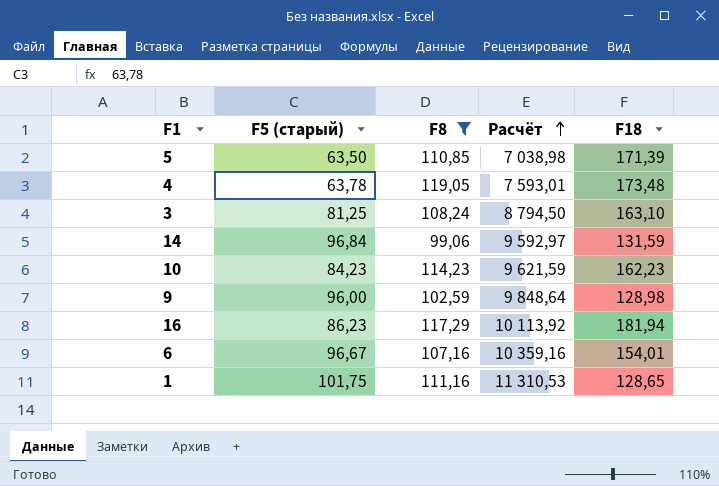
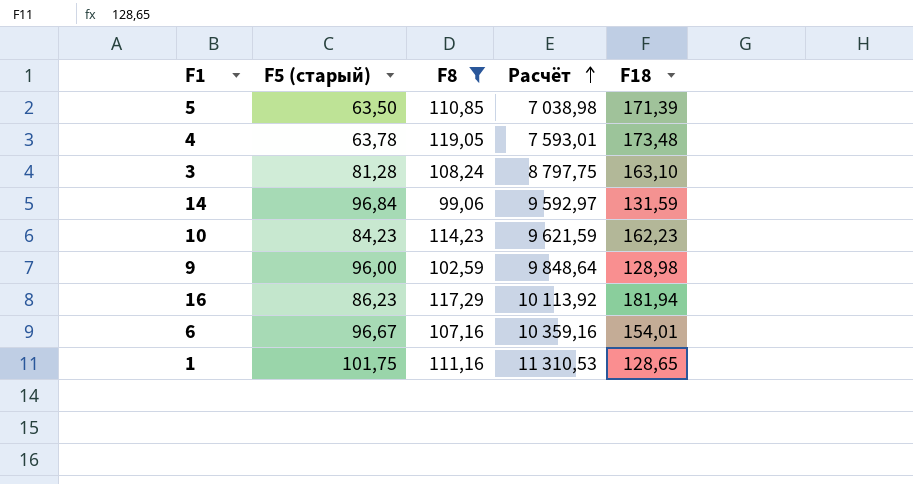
3 | F5 (старый): 81,25 -> 81,28
3 | Расчёт: 8 794,50 -> 8 797,75

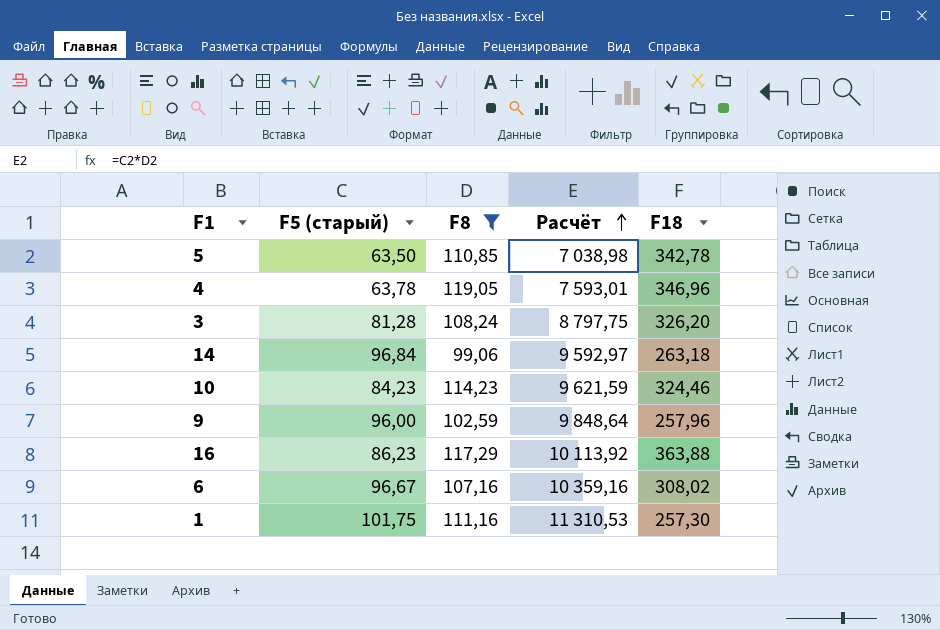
5 | F18: 171,39 -> 342,78
4 | F18: 173,48 -> 346,96
3 | F18: 163,10 -> 326,20
14 | F18: 131,59 -> 263,18
10 | F18: 162,23 -> 324,46
9 | F18: 128,98 -> 257,96
16 | F18: 181,94 -> 363,88
6 | F18: 154,01 -> 308,02
1 | F18: 128,65 -> 257,30

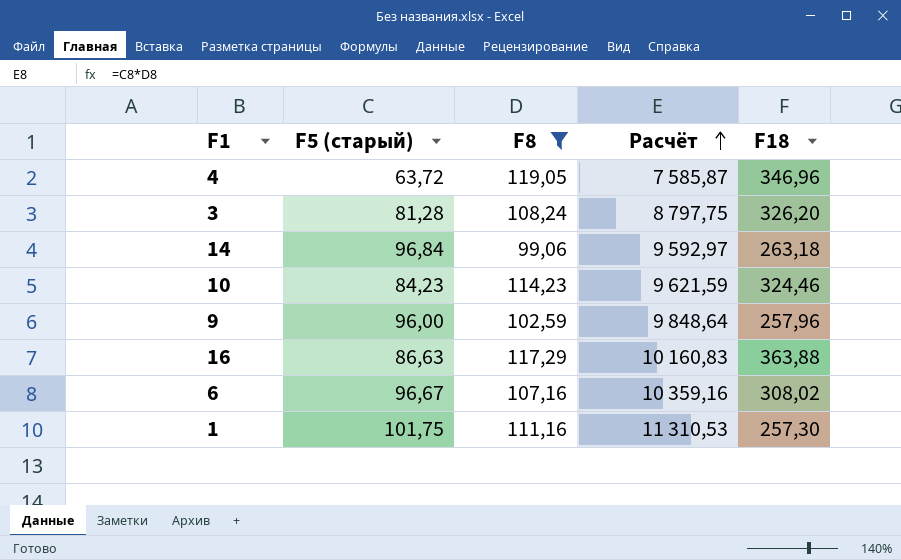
row 5: 63,50 | 110,85 | 7 038,98 | 342,78 -> none
4 | F5 (старый): 63,78 -> 63,72
4 | Расчёт: 7 593,01 -> 7 585,87
16 | F5 (старый): 86,23 -> 86,63
16 | Расчёт: 10 113,92 -> 10 160,83

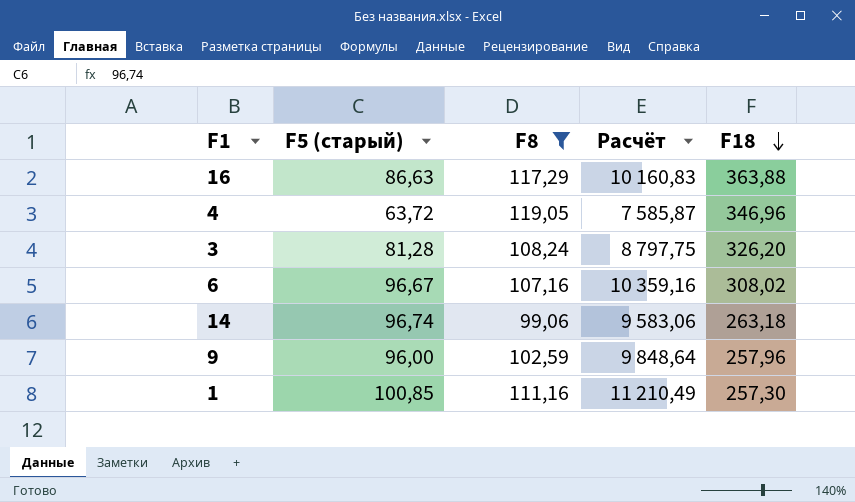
row order: Расчёт ascending -> F18 descending
row 10: 84,23 | 114,23 | 9 621,59 | 324,46 -> none
14 | F5 (старый): 96,84 -> 96,74
14 | Расчёт: 9 592,97 -> 9 583,06
1 | F5 (старый): 101,75 -> 100,85
1 | Расчёт: 11 310,53 -> 11 210,49

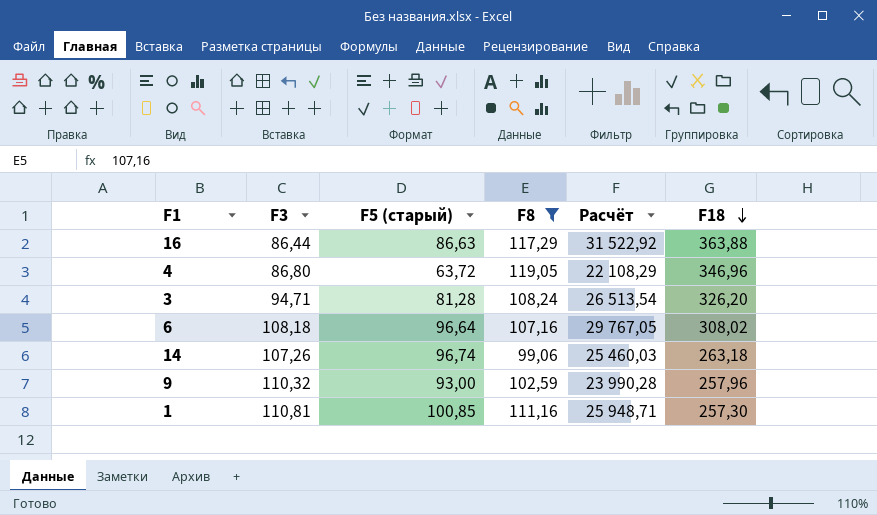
column F3 | position: none -> 2
column Расчёт | formula: [F5 (старый)] * [F8] -> [F5 (старый)] * [F18]
6 | F5 (старый): 96,67 -> 96,64
9 | F5 (старый): 96,00 -> 93,00

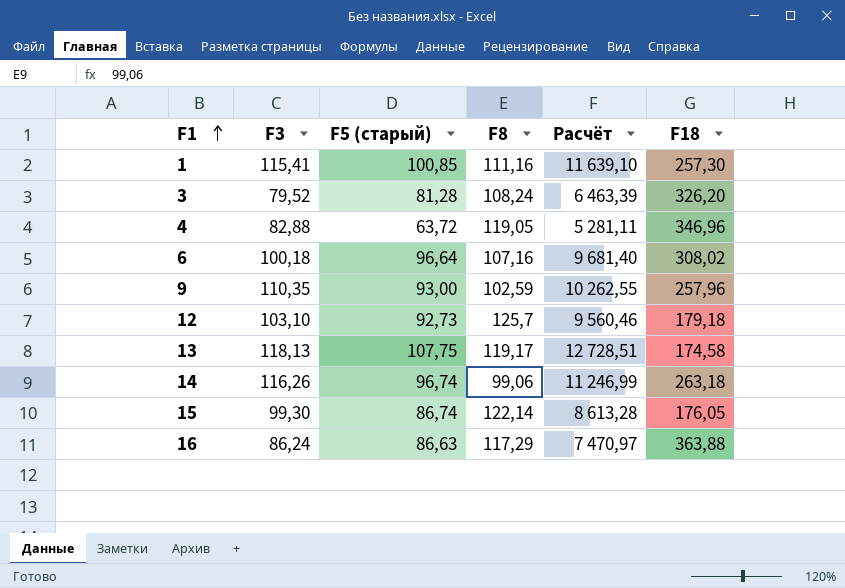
filter: F8 <= 119,05 -> none
row order: F18 descending -> F1 ascending
column Расчёт | formula: [F5 (старый)] * [F18] -> [F3] * [F5 (старый)]
1 | F3: 110,81 -> 115,41
3 | F3: 94,71 -> 79,52
4 | F3: 86,80 -> 82,88
6 | F3: 108,18 -> 100,18
9 | F3: 110,32 -> 110,35
14 | F3: 107,26 -> 116,26
16 | F3: 86,44 -> 86,24

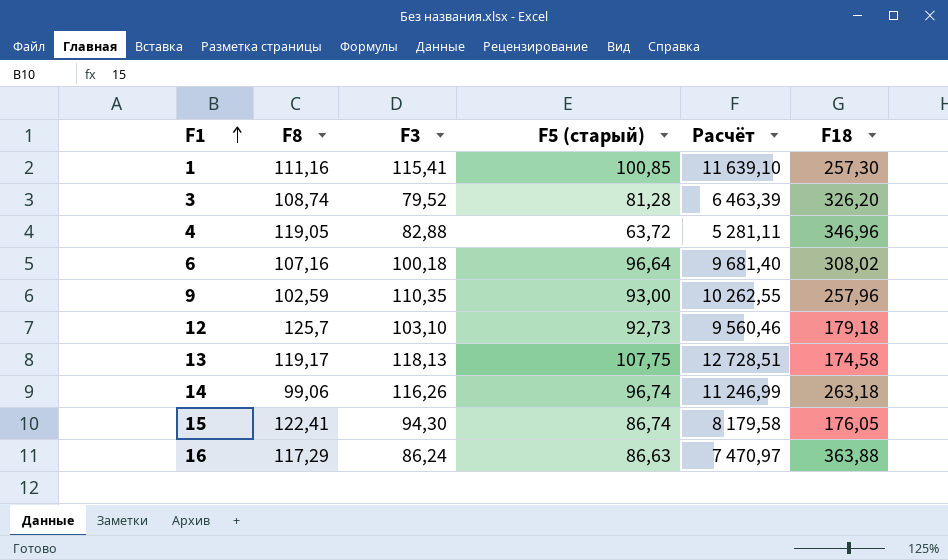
column F8 | position: 4 -> 2
3 | F8: 108,24 -> 108,74
15 | F8: 122,14 -> 122,41
15 | F3: 99,30 -> 94,30
15 | Расчёт: 8 613,28 -> 8 179,58

